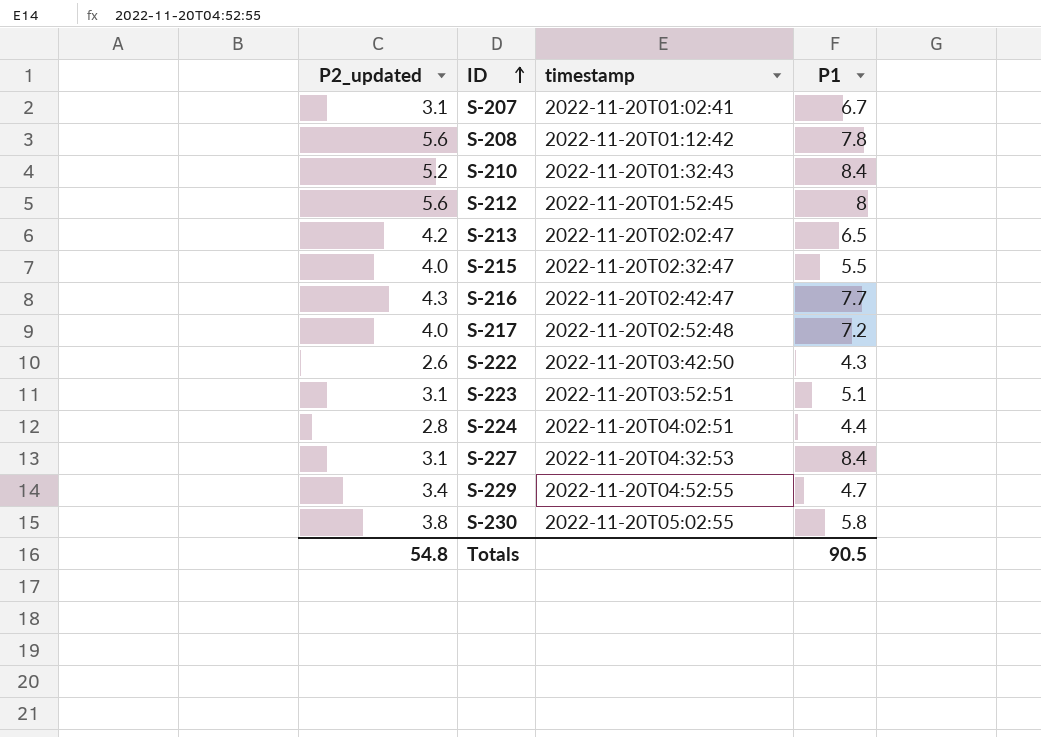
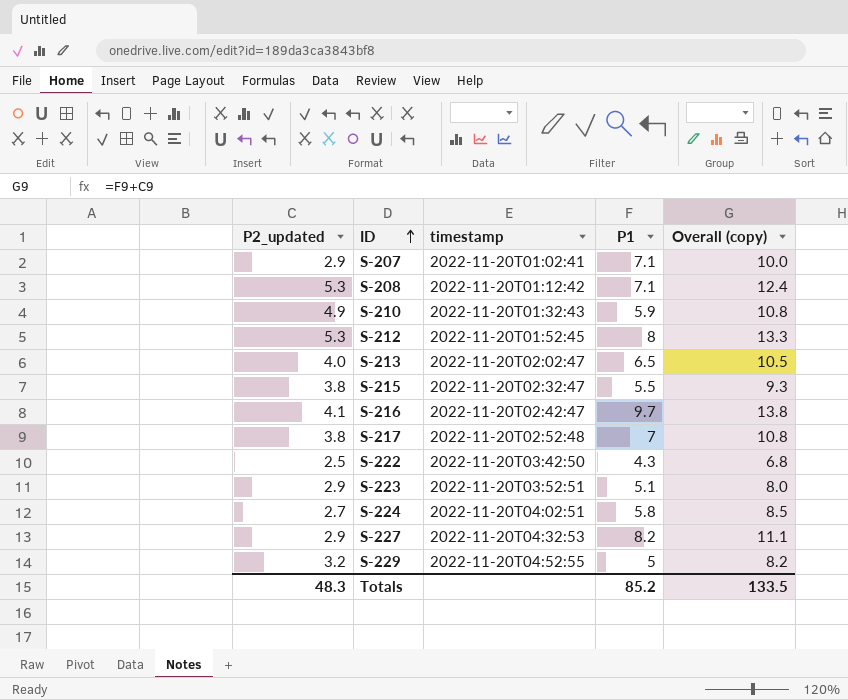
column Overall (copy) | formula: none -> [P2_updated] + [P1]
row S-230: 3.8 | 2022-11-20T05:02:55 | 5.8 -> none
S-207 | P2_updated: 3.1 -> 2.9
S-207 | P1: 6.7 -> 7.1
S-208 | P2_updated: 5.6 -> 5.3
S-208 | P1: 7.8 -> 7.1
S-210 | P2_updated: 5.2 -> 4.9
S-210 | P1: 8.4 -> 5.9
S-212 | P2_updated: 5.6 -> 5.3
S-213 | P2_updated: 4.2 -> 4.0
S-215 | P2_updated: 4.0 -> 3.8
S-216 | P2_updated: 4.3 -> 4.1
S-216 | P1: 7.7 -> 9.7
S-217 | P2_updated: 4.0 -> 3.8
S-217 | P1: 7.2 -> 7
S-222 | P2_updated: 2.6 -> 2.5
S-223 | P2_updated: 3.1 -> 2.9
S-224 | P2_updated: 2.8 -> 2.7
S-224 | P1: 4.4 -> 5.8
S-227 | P2_updated: 3.1 -> 2.9
S-227 | P1: 8.4 -> 8.2
S-229 | P2_updated: 3.4 -> 3.2
S-229 | P1: 4.7 -> 5
Totals | P2_updated: 54.8 -> 48.3
Totals | P1: 90.5 -> 85.2

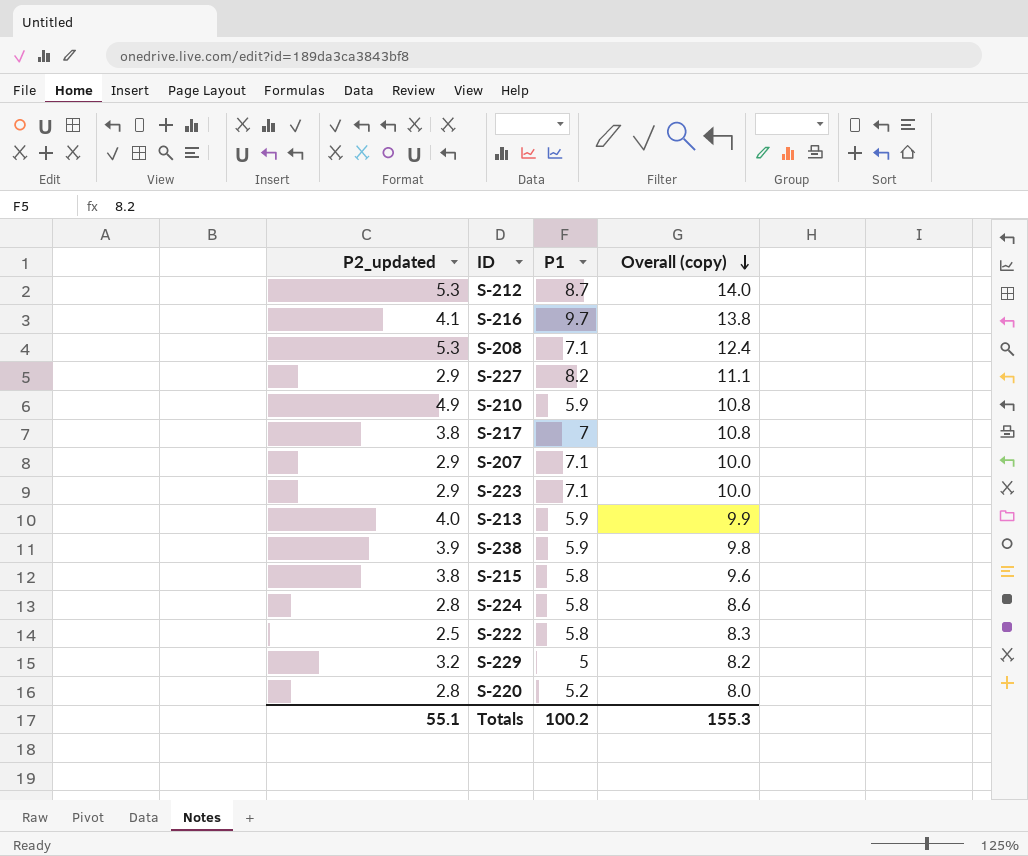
row order: ID ascending -> Overall (copy) descending
column timestamp | position: 3 -> none
S-212 | P1: 8 -> 8.7
S-212 | Overall (copy): 13.3 -> 14.0
S-223 | P1: 5.1 -> 7.1
S-223 | Overall (copy): 8.0 -> 10.0
S-213 | P1: 6.5 -> 5.9
S-213 | Overall (copy): 10.5 -> 9.9
row S-238: none -> 3.9 | 5.9 | 9.8
S-215 | P1: 5.5 -> 5.8
S-215 | Overall (copy): 9.3 -> 9.6
S-224 | P2_updated: 2.7 -> 2.8
S-224 | Overall (copy): 8.5 -> 8.6
S-222 | P1: 4.3 -> 5.8
S-222 | Overall (copy): 6.8 -> 8.3
row S-220: none -> 2.8 | 5.2 | 8.0
Totals | P2_updated: 48.3 -> 55.1
Totals | P1: 85.2 -> 100.2
Totals | Overall (copy): 133.5 -> 155.3

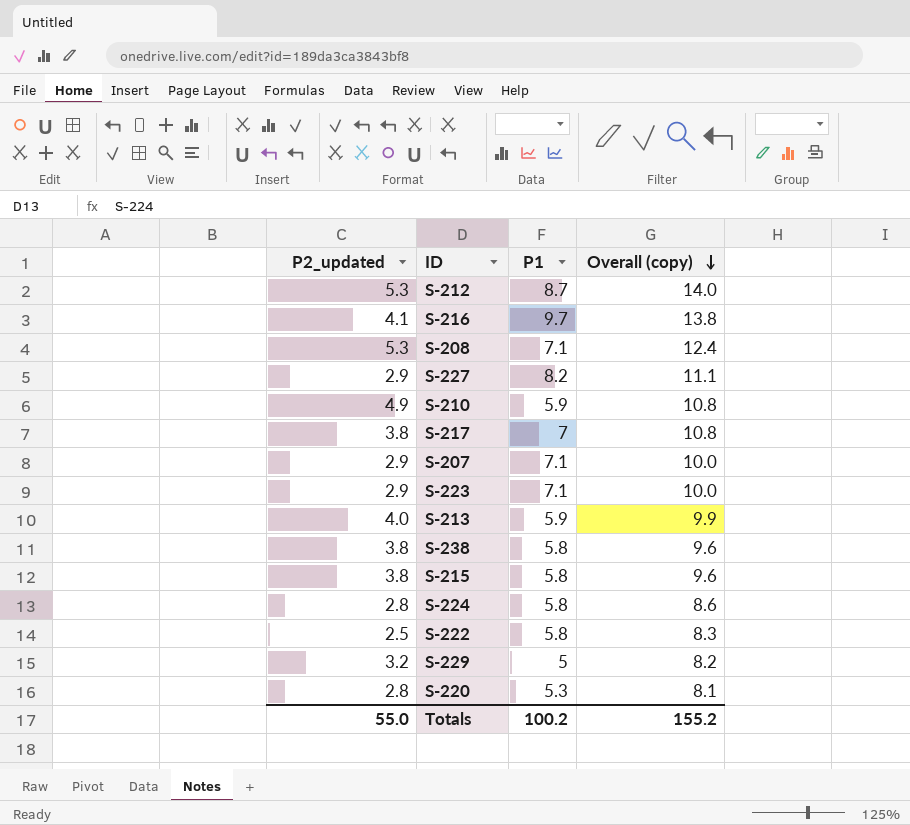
S-238 | P2_updated: 3.9 -> 3.8
S-238 | P1: 5.9 -> 5.8
S-238 | Overall (copy): 9.8 -> 9.6
S-220 | P1: 5.2 -> 5.3
S-220 | Overall (copy): 8.0 -> 8.1
Totals | P2_updated: 55.1 -> 55.0
Totals | Overall (copy): 155.3 -> 155.2

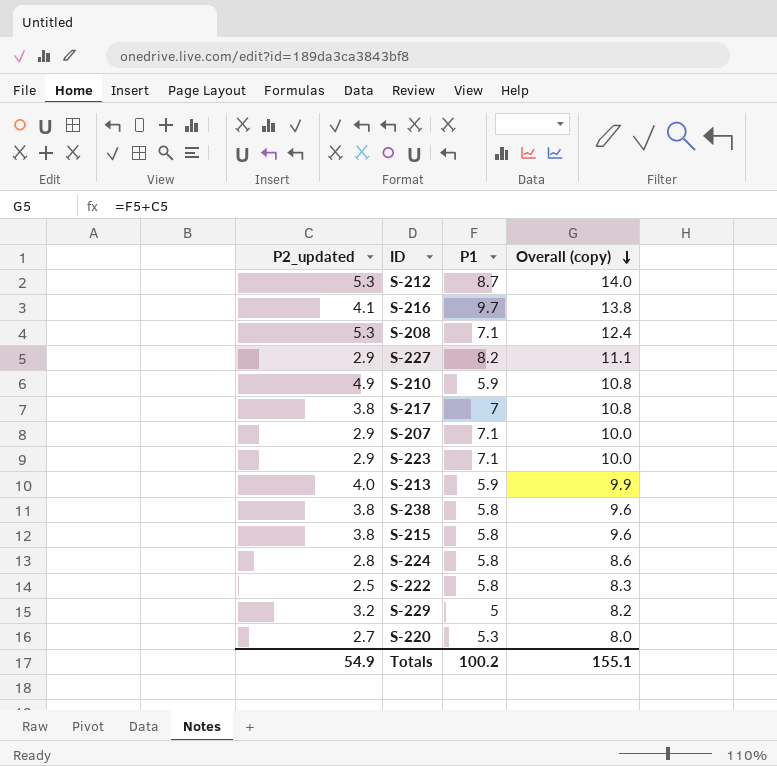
S-220 | P2_updated: 2.8 -> 2.7
S-220 | Overall (copy): 8.1 -> 8.0
Totals | P2_updated: 55.0 -> 54.9
Totals | Overall (copy): 155.2 -> 155.1

